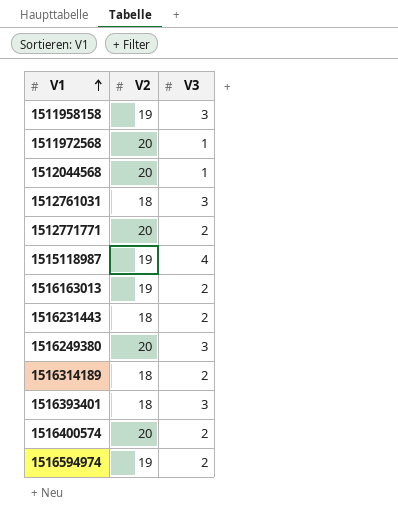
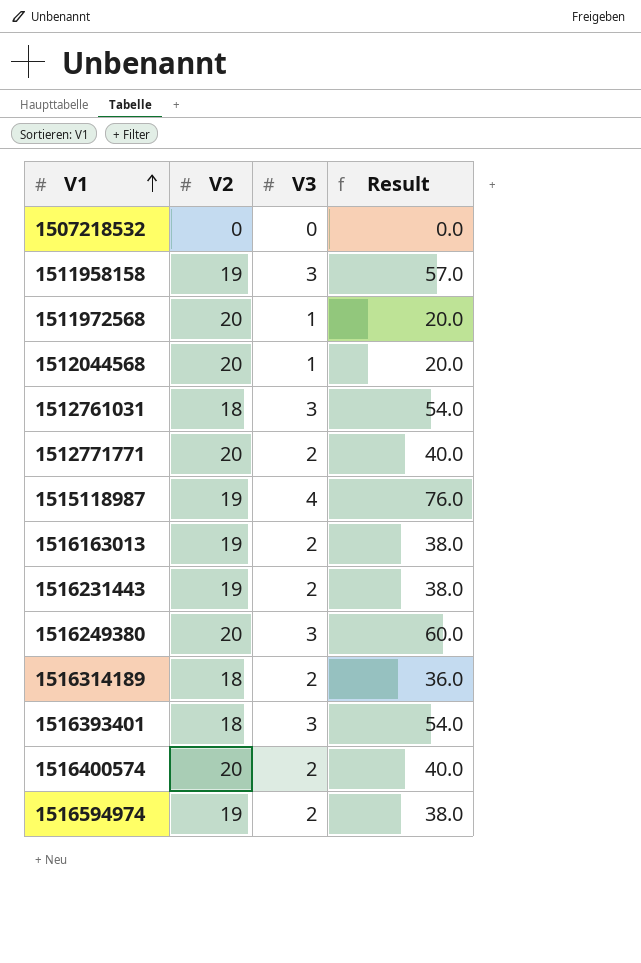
column Result | formula: none -> [V2] * [V3]
row 1507218532: none -> 0 | 0 | 0.0
1516231443 | V2: 18 -> 19

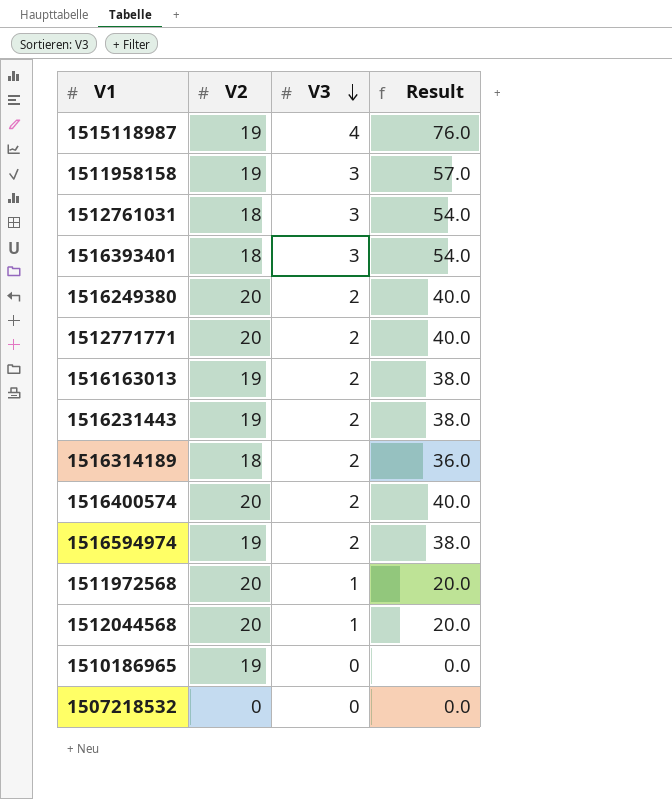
row order: V1 ascending -> V3 descending
1516249380 | V3: 3 -> 2
1516249380 | Result: 60.0 -> 40.0
row 1510186965: none -> 19 | 0 | 0.0

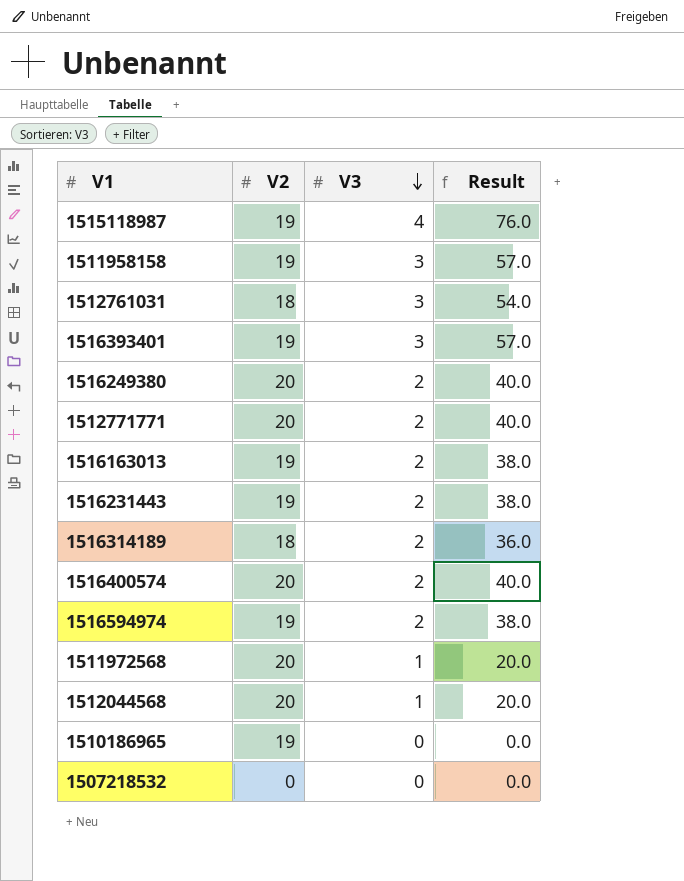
1516393401 | V2: 18 -> 19
1516393401 | Result: 54.0 -> 57.0

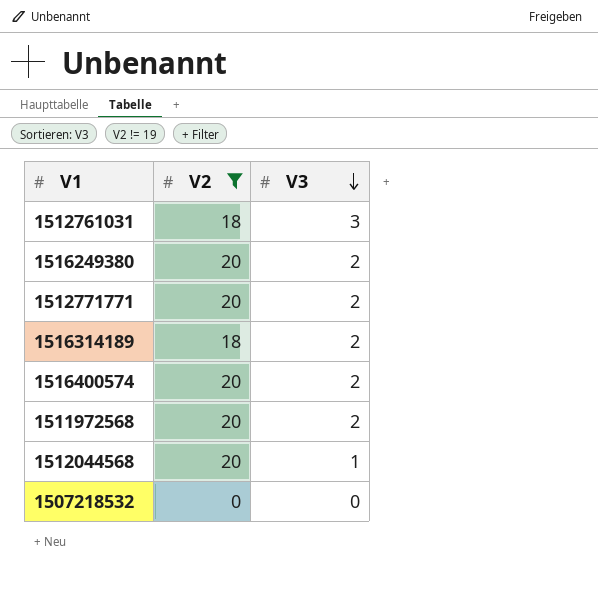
filter: none -> V2 != 19
column Result | formula: [V2] * [V3] -> none
1511972568 | V3: 1 -> 2

